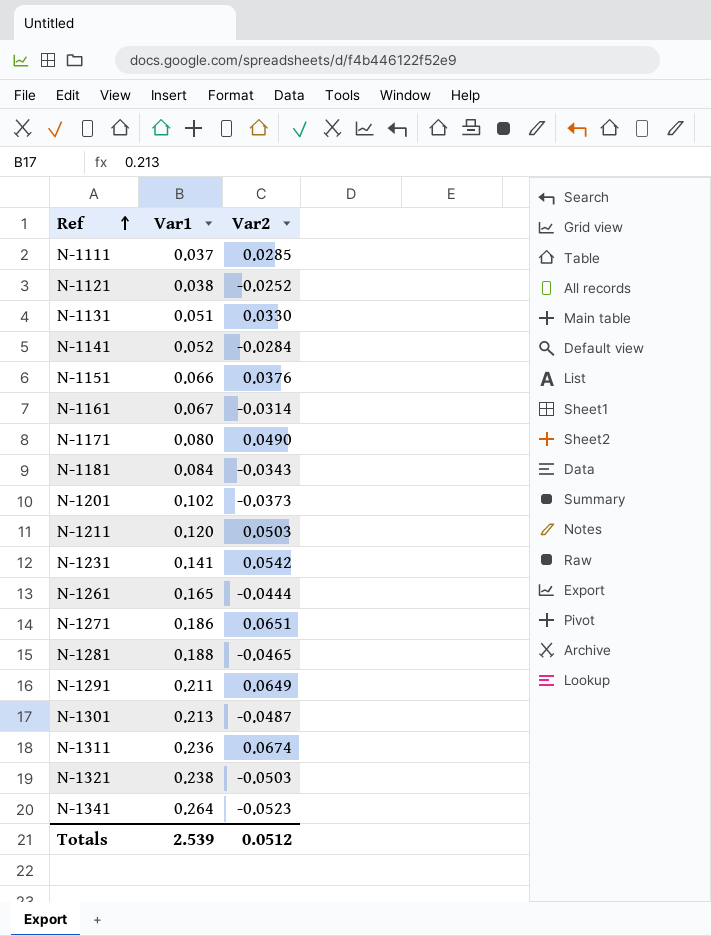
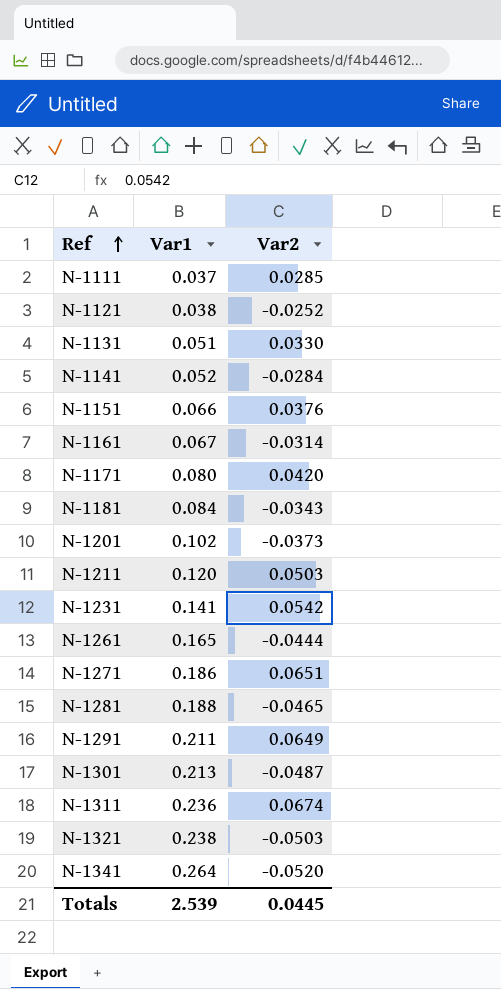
N-1171 | Var2: 0.0490 -> 0.0420
N-1341 | Var2: -0.0523 -> -0.0520
Totals | Var2: 0.0512 -> 0.0445

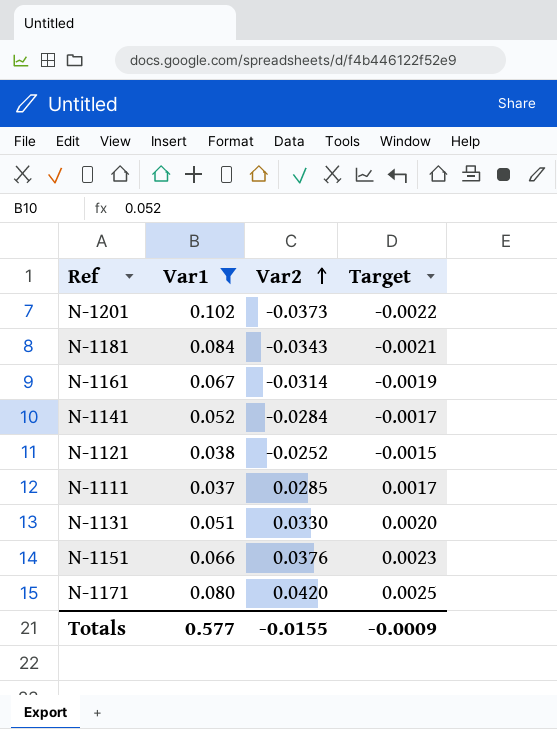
filter: none -> Var1 <= 0.102
row order: Ref ascending -> Var2 ascending
column Target | formula: none -> [Var2] * 0.06
Totals | Var1: 2.539 -> 0.577
Totals | Var2: 0.0445 -> -0.0155

